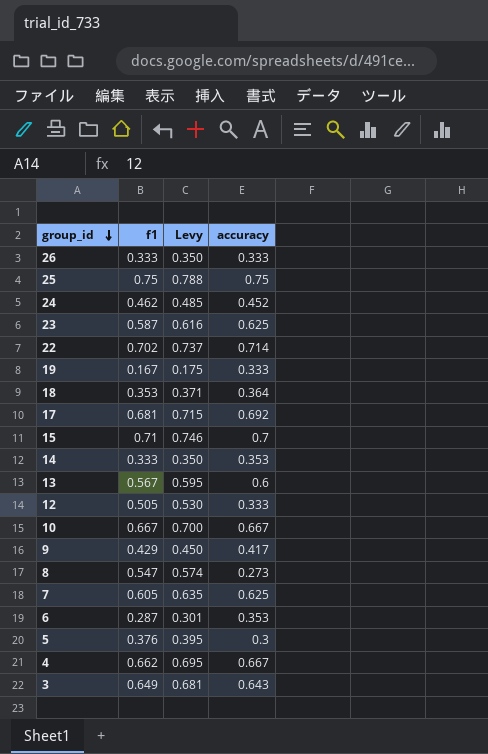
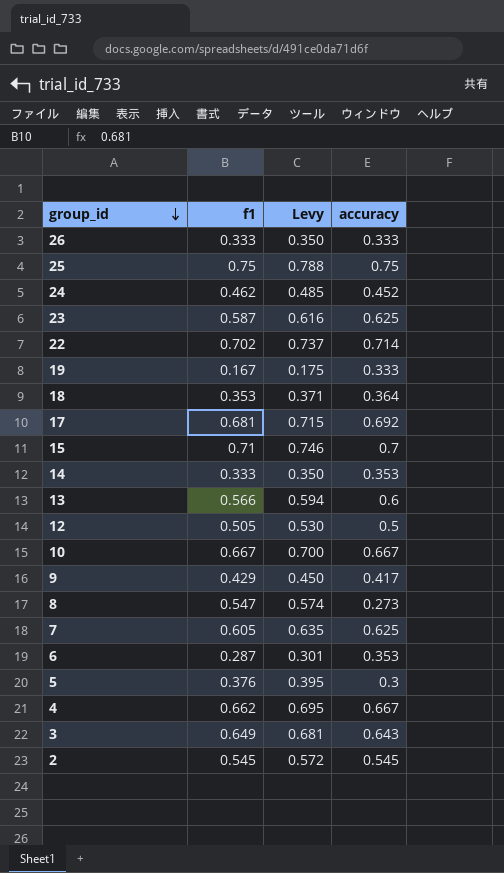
13 | f1: 0.567 -> 0.566
13 | Levy: 0.595 -> 0.594
12 | accuracy: 0.333 -> 0.5
row 2: none -> 0.545 | 0.572 | 0.545

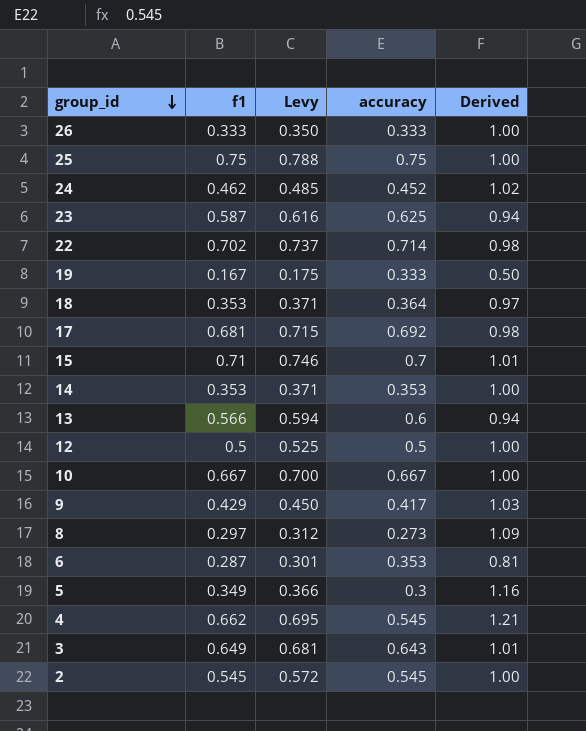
column Derived | formula: none -> [f1] / [accuracy]
row 7: 0.605 | 0.635 | 0.625 -> none
14 | f1: 0.333 -> 0.353
14 | Levy: 0.350 -> 0.371
12 | f1: 0.505 -> 0.5
12 | Levy: 0.530 -> 0.525
8 | f1: 0.547 -> 0.297
8 | Levy: 0.574 -> 0.312
5 | f1: 0.376 -> 0.349
5 | Levy: 0.395 -> 0.366
4 | accuracy: 0.667 -> 0.545

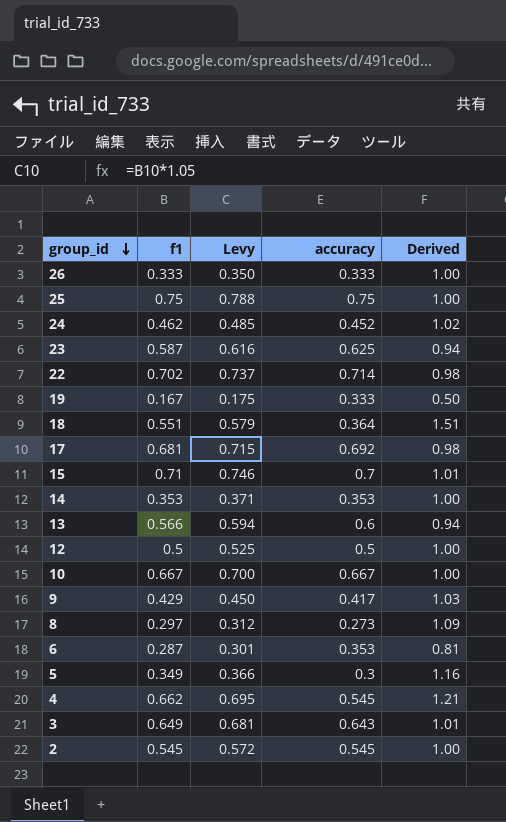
18 | f1: 0.353 -> 0.551
18 | Levy: 0.371 -> 0.579
18 | Derived: 0.97 -> 1.51

